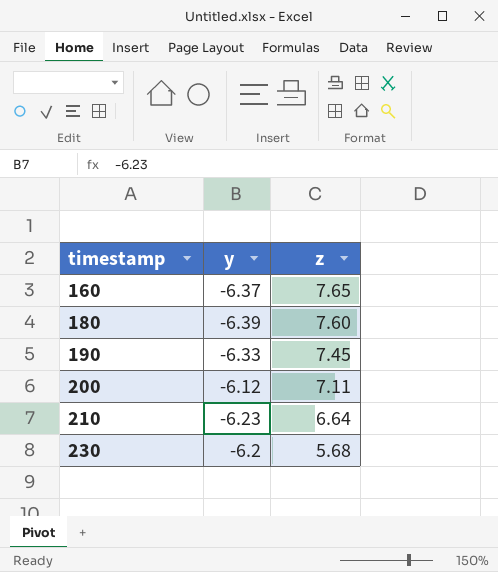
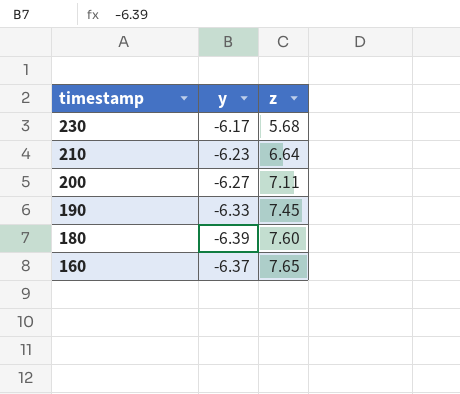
row order: timestamp ascending -> timestamp descending
230 | y: -6.2 -> -6.17
200 | y: -6.12 -> -6.27

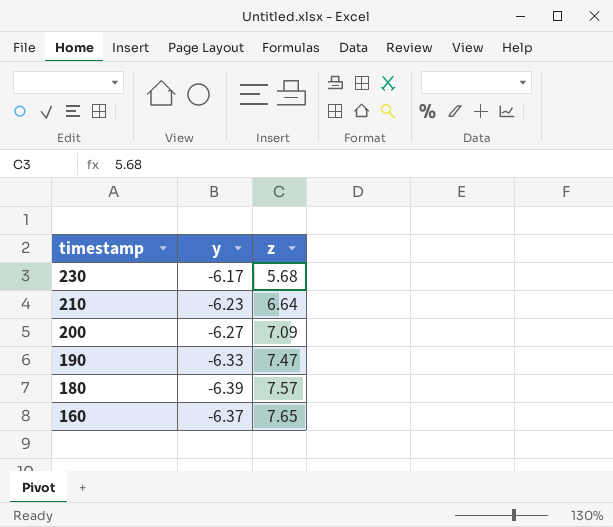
200 | z: 7.11 -> 7.09
190 | z: 7.45 -> 7.47
180 | z: 7.60 -> 7.57

